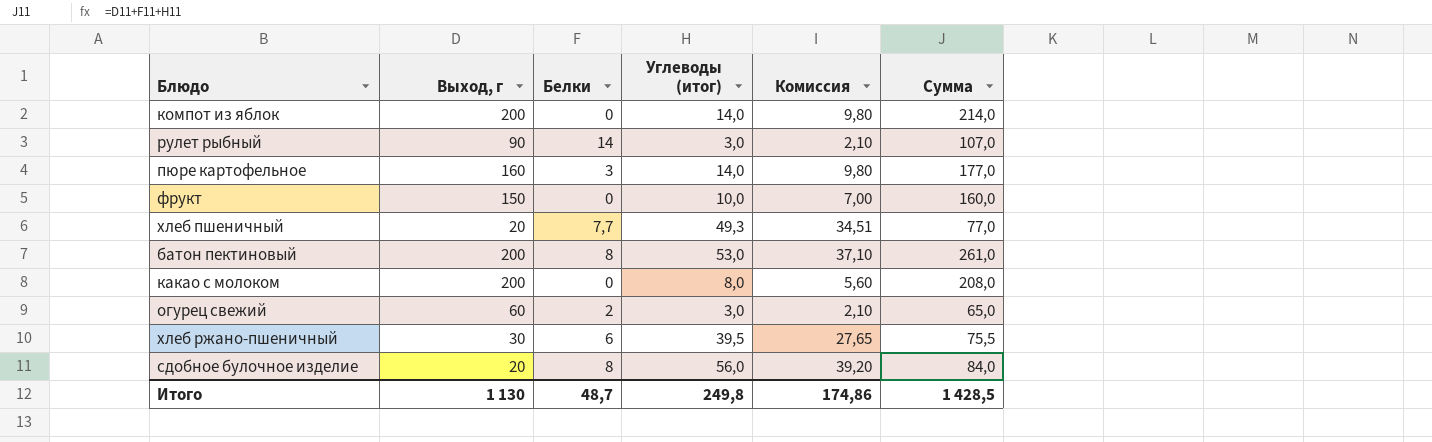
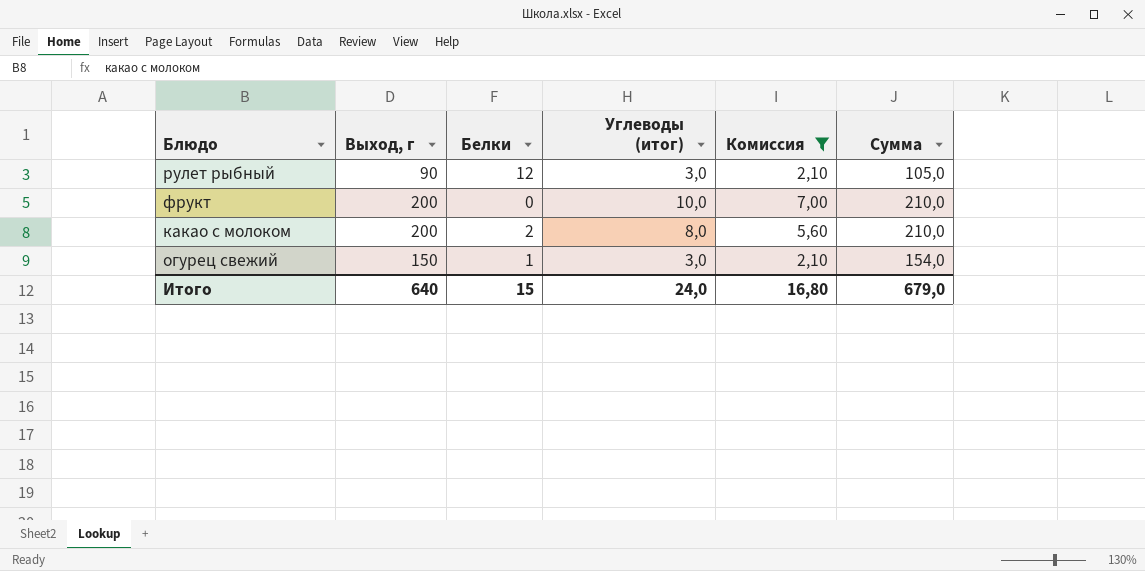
filter: none -> Комиссия <= 7,00
рулет рыбный | Белки: 14 -> 12
рулет рыбный | Сумма: 107,0 -> 105,0
фрукт | Выход, г: 150 -> 200
фрукт | Сумма: 160,0 -> 210,0
какао с молоком | Белки: 0 -> 2
какао с молоком | Сумма: 208,0 -> 210,0
огурец свежий | Выход, г: 60 -> 150
огурец свежий | Белки: 2 -> 1
огурец свежий | Сумма: 65,0 -> 154,0
Итого | Выход, г: 1 130 -> 640
Итого | Белки: 48,7 -> 15
Итого | Углеводы (итог): 249,8 -> 24,0
Итого | Комиссия: 174,86 -> 16,80
Итого | Сумма: 1 428,5 -> 679,0

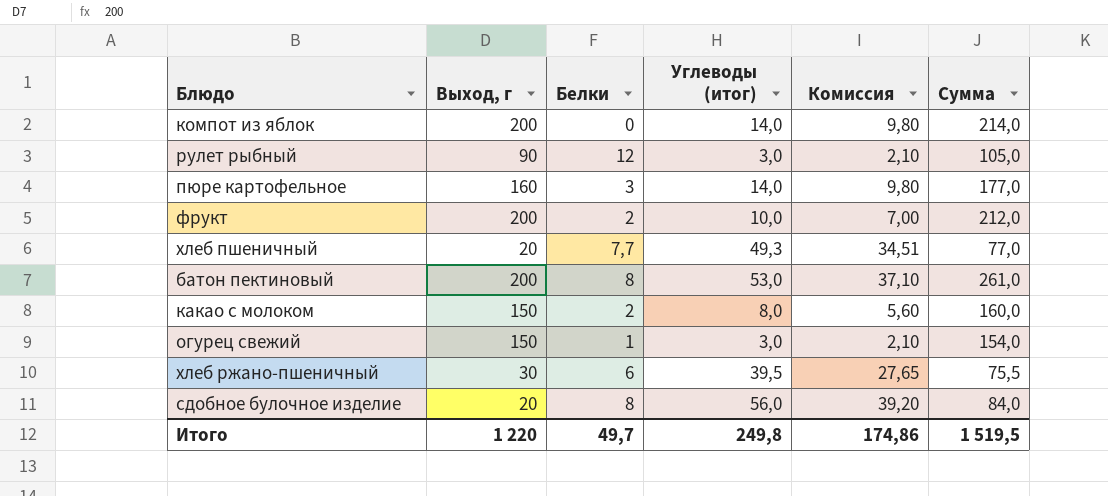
filter: Комиссия <= 7,00 -> none
фрукт | Белки: 0 -> 2
фрукт | Сумма: 210,0 -> 212,0
какао с молоком | Выход, г: 200 -> 150
какао с молоком | Сумма: 210,0 -> 160,0
Итого | Выход, г: 640 -> 1 220
Итого | Белки: 15 -> 49,7
Итого | Углеводы (итог): 24,0 -> 249,8
Итого | Комиссия: 16,80 -> 174,86
Итого | Сумма: 679,0 -> 1 519,5

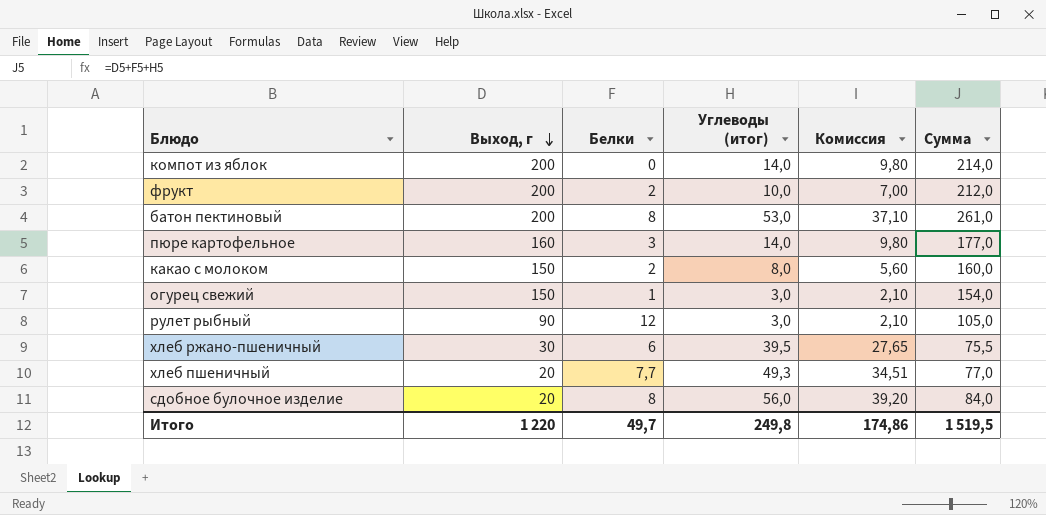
row order: none -> Выход, г descending

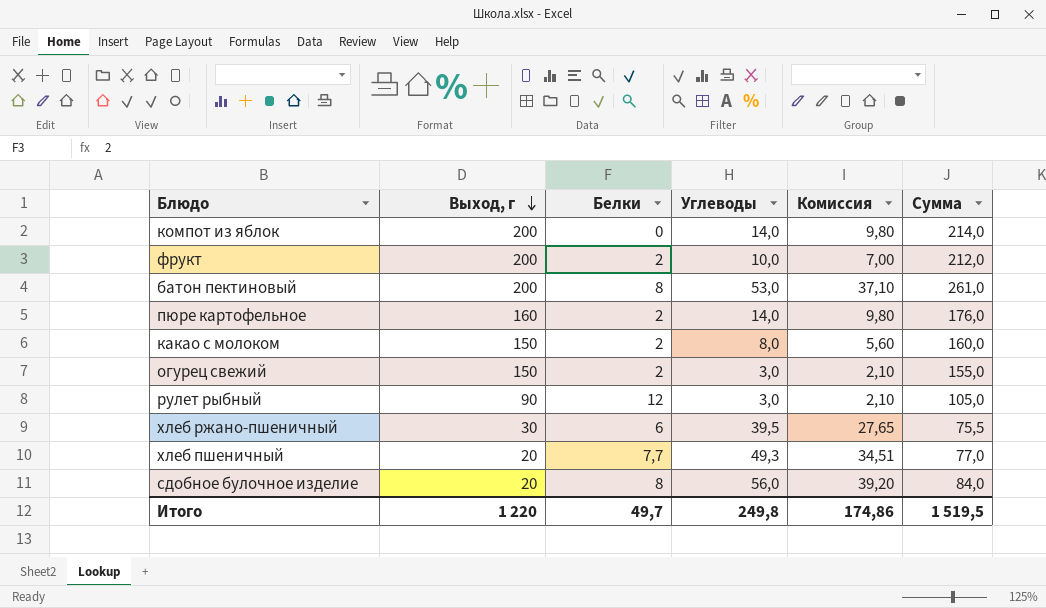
column name: Углеводы (итог) -> Углеводы
пюре картофельное | Белки: 3 -> 2
пюре картофельное | Сумма: 177,0 -> 176,0
огурец свежий | Белки: 1 -> 2
огурец свежий | Сумма: 154,0 -> 155,0

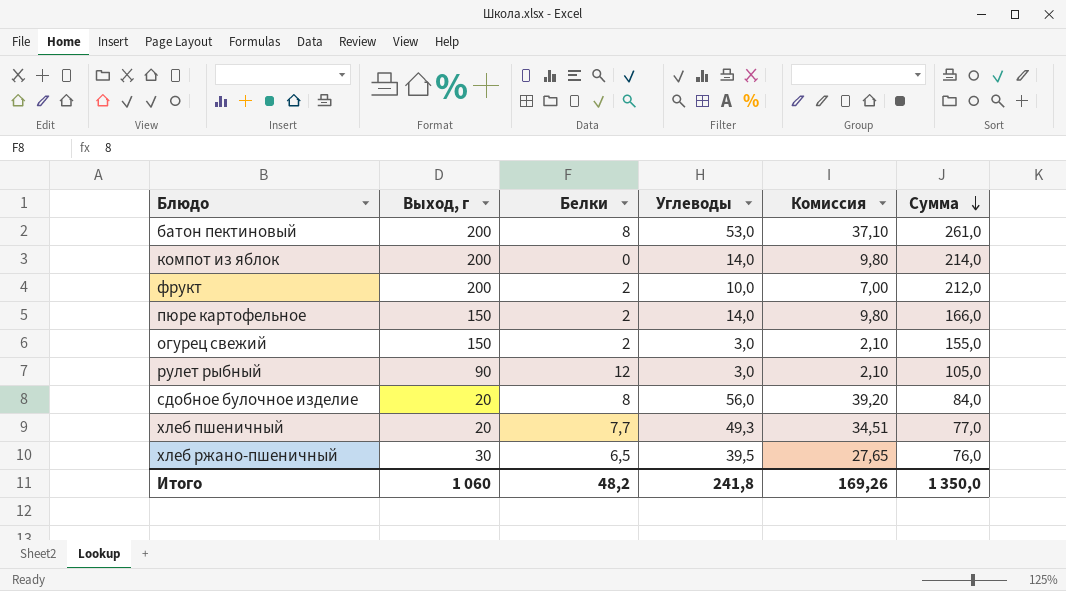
row order: Выход, г descending -> Сумма descending
row какао с молоком: 150 | 2 | 8,0 | 5,60 | 160,0 -> none
пюре картофельное | Выход, г: 160 -> 150
пюре картофельное | Сумма: 176,0 -> 166,0
хлеб ржано-пшеничный | Белки: 6 -> 6,5
хлеб ржано-пшеничный | Сумма: 75,5 -> 76,0
Итого | Выход, г: 1 220 -> 1 060
Итого | Белки: 49,7 -> 48,2
Итого | Углеводы: 249,8 -> 241,8
Итого | Комиссия: 174,86 -> 169,26
Итого | Сумма: 1 519,5 -> 1 350,0

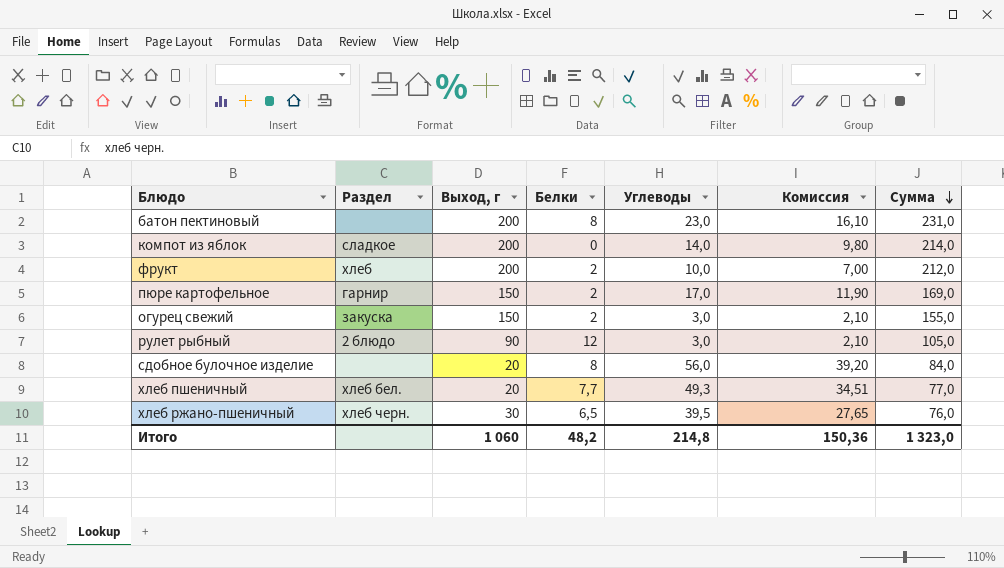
column Раздел | position: none -> 2
батон пектиновый | Углеводы: 53,0 -> 23,0
батон пектиновый | Комиссия: 37,10 -> 16,10
батон пектиновый | Сумма: 261,0 -> 231,0
пюре картофельное | Углеводы: 14,0 -> 17,0
пюре картофельное | Комиссия: 9,80 -> 11,90
пюре картофельное | Сумма: 166,0 -> 169,0
Итого | Углеводы: 241,8 -> 214,8
Итого | Комиссия: 169,26 -> 150,36
Итого | Сумма: 1 350,0 -> 1 323,0

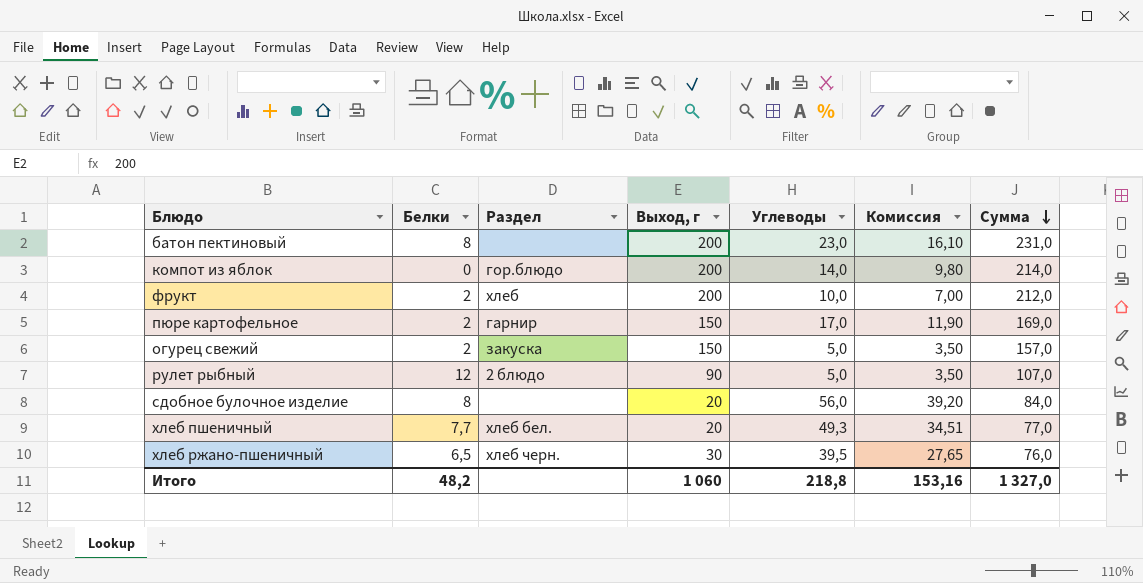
column Белки | position: 4 -> 2
компот из яблок | Раздел: сладкое -> гор.блюдо
огурец свежий | Углеводы: 3,0 -> 5,0
огурец свежий | Комиссия: 2,10 -> 3,50
огурец свежий | Сумма: 155,0 -> 157,0
рулет рыбный | Углеводы: 3,0 -> 5,0
рулет рыбный | Комиссия: 2,10 -> 3,50
рулет рыбный | Сумма: 105,0 -> 107,0
Итого | Углеводы: 214,8 -> 218,8
Итого | Комиссия: 150,36 -> 153,16
Итого | Сумма: 1 323,0 -> 1 327,0

